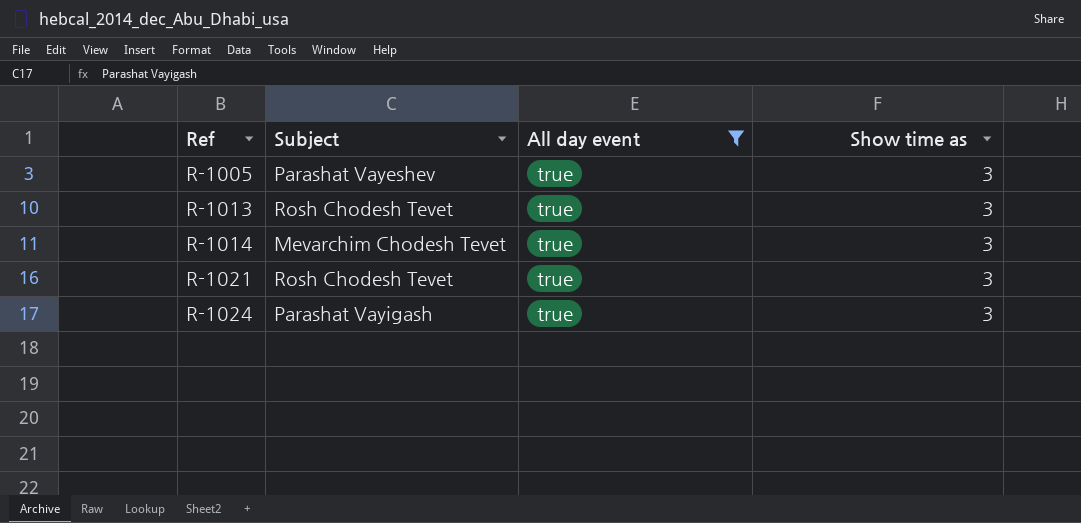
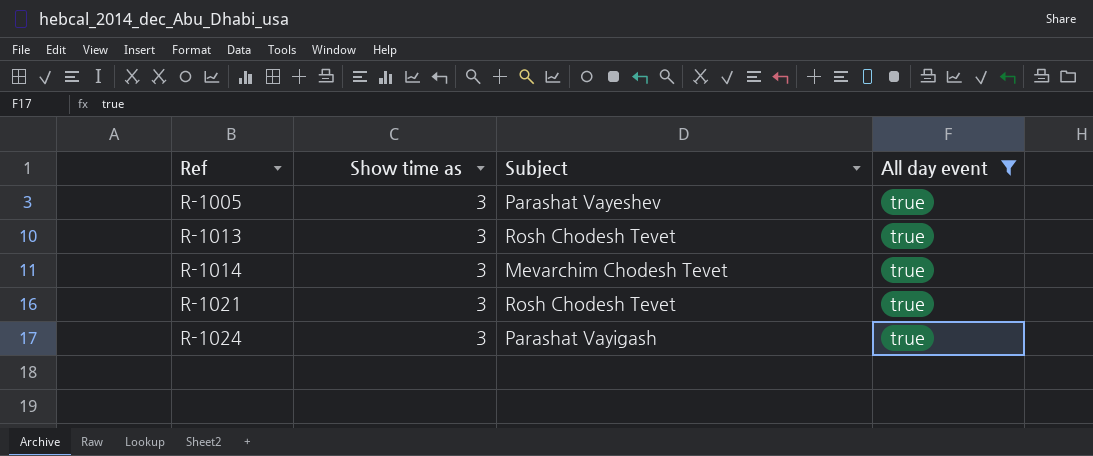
column Show time as | position: 4 -> 2

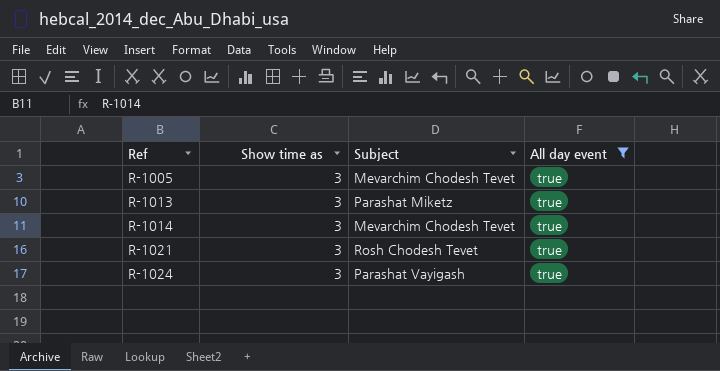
R-1005 | Subject: Parashat Vayeshev -> Mevarchim Chodesh Tevet
R-1013 | Subject: Rosh Chodesh Tevet -> Parashat Miketz

